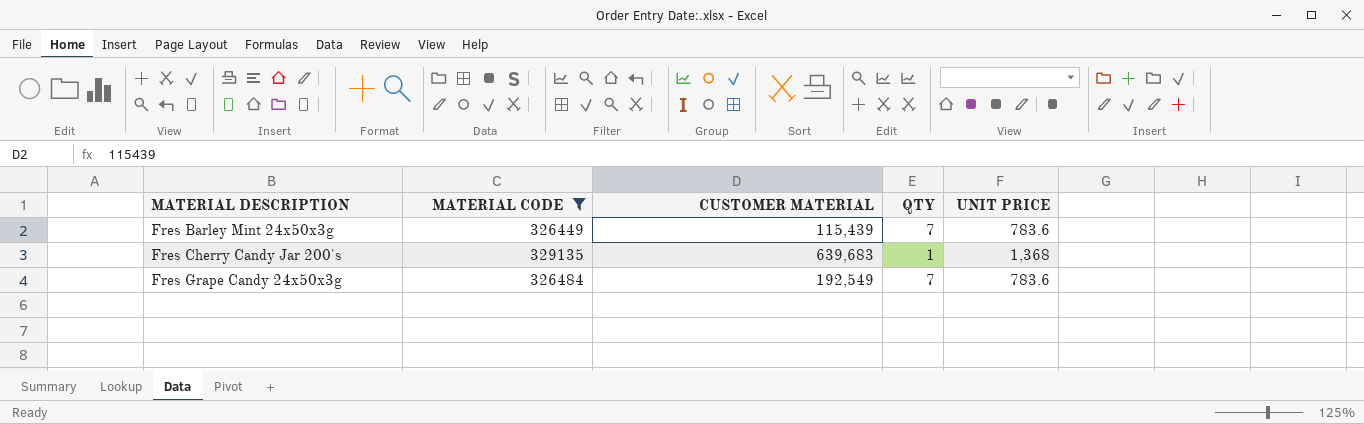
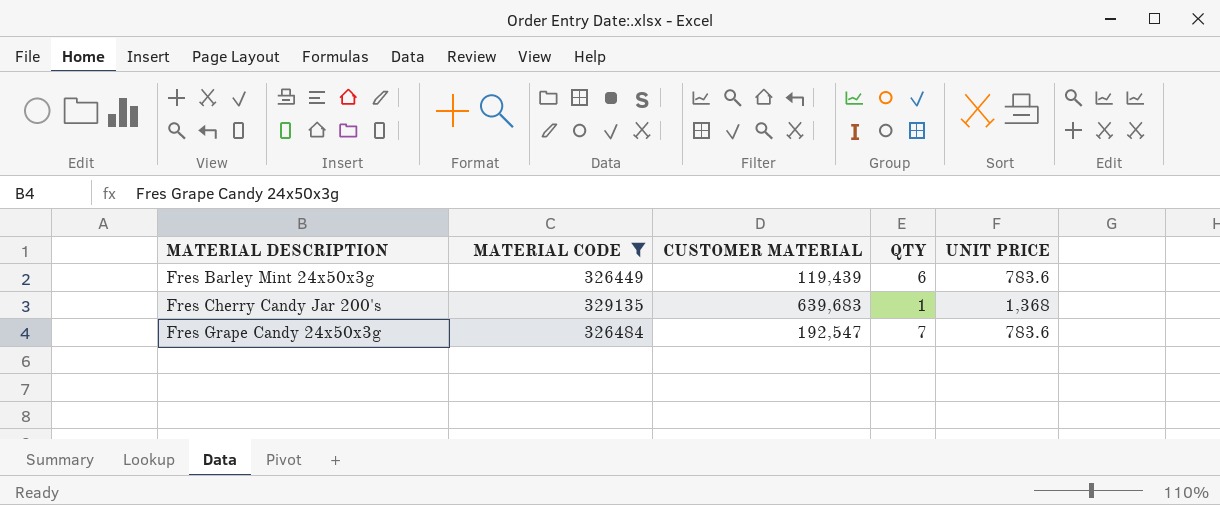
Fres Barley Mint 24x50x3g | CUSTOMER MATERIAL: 115,439 -> 119,439
Fres Barley Mint 24x50x3g | QTY: 7 -> 6
Fres Grape Candy 24x50x3g | CUSTOMER MATERIAL: 192,549 -> 192,547

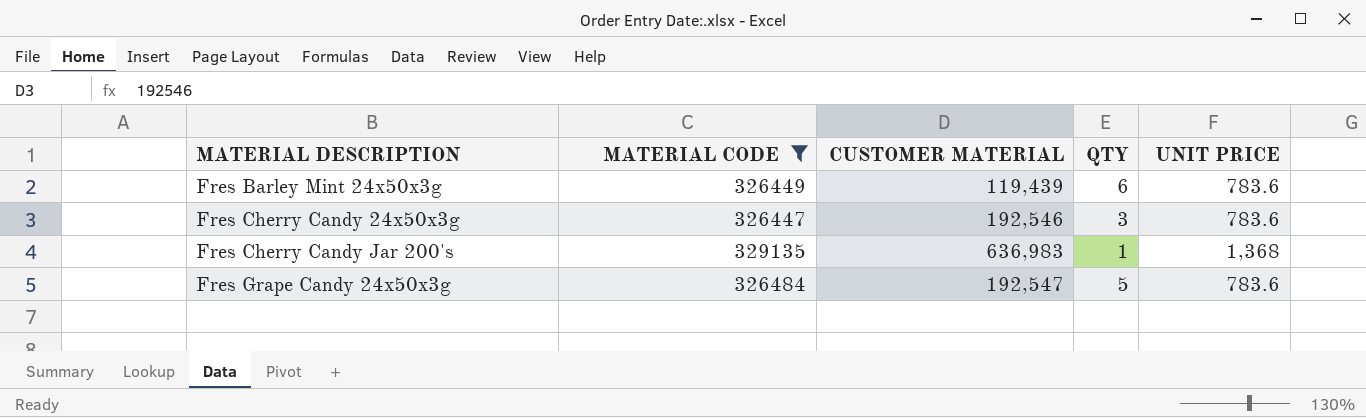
row Fres Cherry Candy 24x50x3g: none -> 326447 | 192,546 | 3 | 783.6
Fres Cherry Candy Jar 200's | CUSTOMER MATERIAL: 639,683 -> 636,983
Fres Grape Candy 24x50x3g | QTY: 7 -> 5

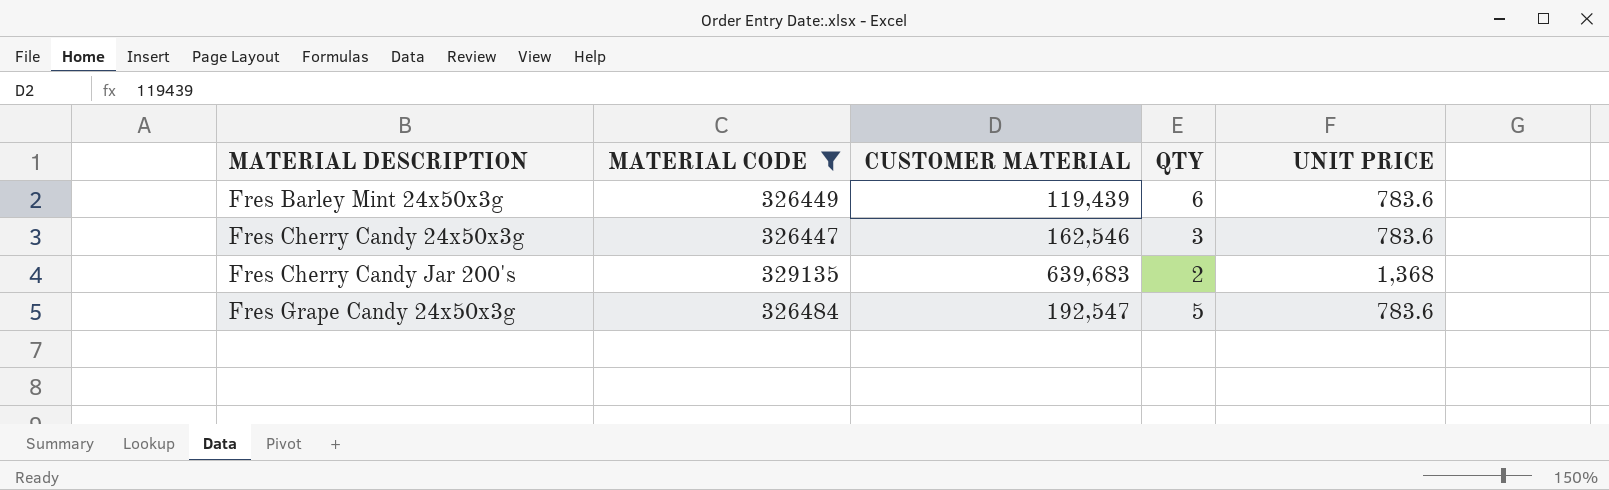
Fres Cherry Candy 24x50x3g | CUSTOMER MATERIAL: 192,546 -> 162,546
Fres Cherry Candy Jar 200's | CUSTOMER MATERIAL: 636,983 -> 639,683
Fres Cherry Candy Jar 200's | QTY: 1 -> 2

